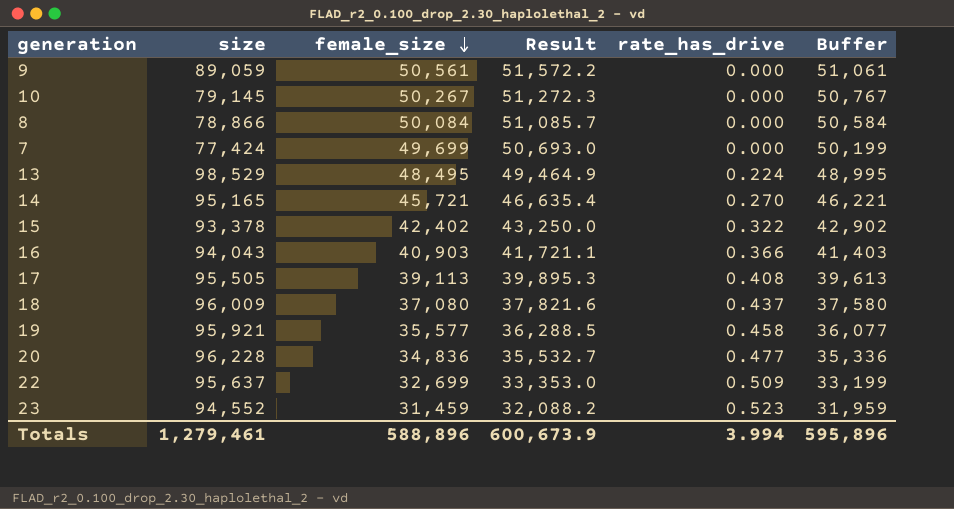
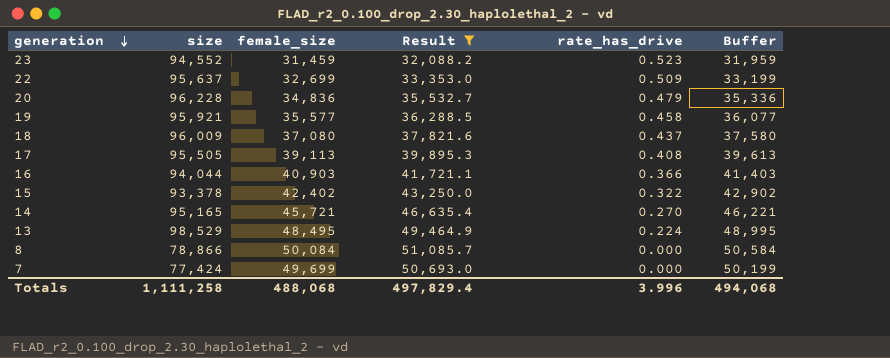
filter: none -> Result <= 51,085.7
row order: female_size descending -> generation descending
20 | rate_has_drive: 0.477 -> 0.479
16 | size: 94,043 -> 94,044
Totals | size: 1,279,461 -> 1,111,258
Totals | female_size: 588,896 -> 488,068
Totals | Result: 600,673.9 -> 497,829.4
Totals | rate_has_drive: 3.994 -> 3.996
Totals | Buffer: 595,896 -> 494,068

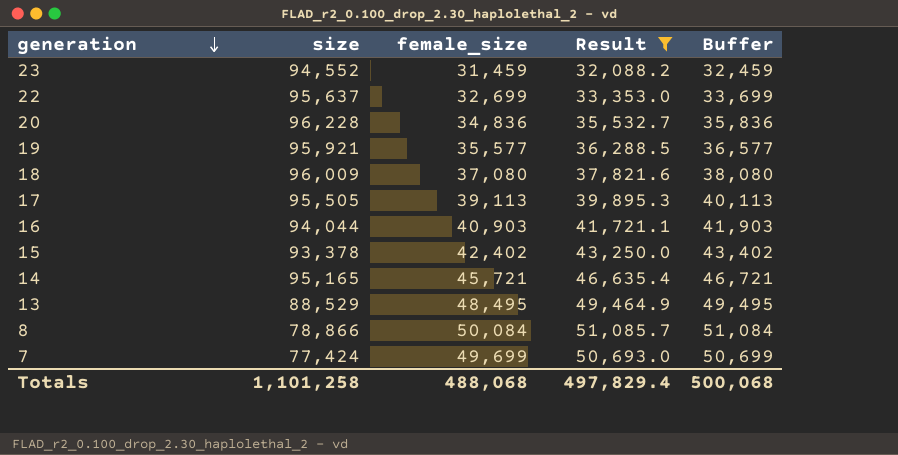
column rate_has_drive | position: 5 -> none
column Buffer | formula: [female_size] + 500 -> [female_size] + 1000
13 | size: 98,529 -> 88,529
Totals | size: 1,111,258 -> 1,101,258
Totals | Buffer: 494,068 -> 500,068

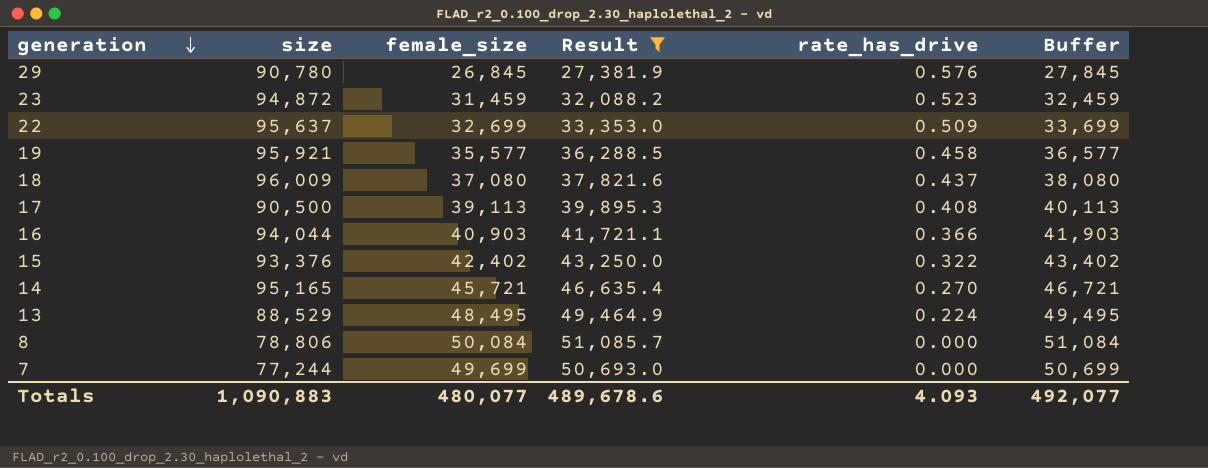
column rate_has_drive | position: none -> 5
row 20: 96,228 | 34,836 | 35,532.7 | 35,836 -> none
row 29: none -> 90,780 | 26,845 | 27,381.9 | 0.576 | 27,845
23 | size: 94,552 -> 94,872
17 | size: 95,505 -> 90,500
15 | size: 93,378 -> 93,376
8 | size: 78,866 -> 78,806
7 | size: 77,424 -> 77,244
Totals | size: 1,101,258 -> 1,090,883
Totals | female_size: 488,068 -> 480,077
Totals | Result: 497,829.4 -> 489,678.6
Totals | Buffer: 500,068 -> 492,077

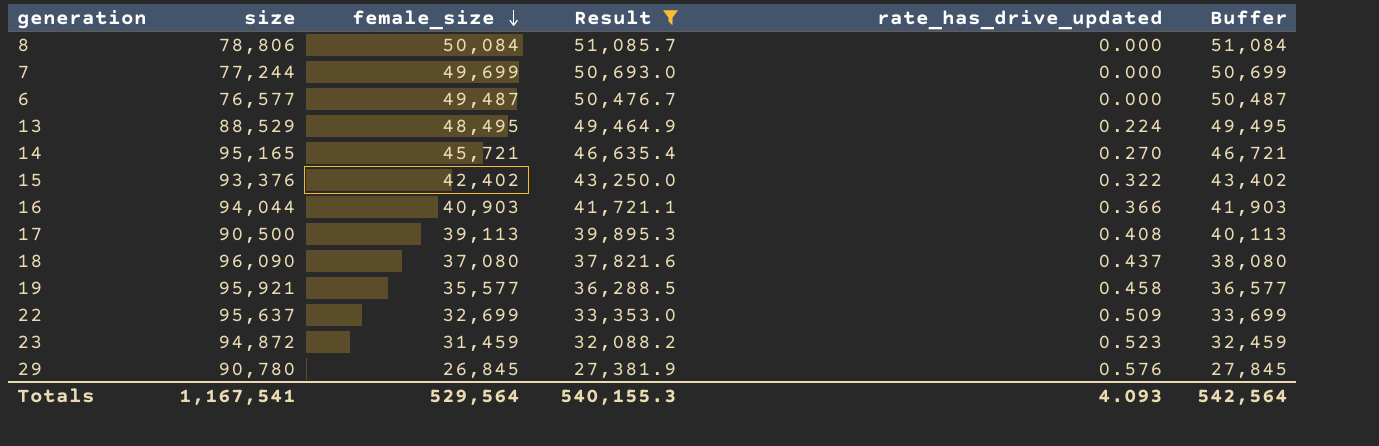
row order: generation descending -> female_size descending
column name: rate_has_drive -> rate_has_drive_updated
row 6: none -> 76,577 | 49,487 | 50,476.7 | 0.000 | 50,487
18 | size: 96,009 -> 96,090
Totals | size: 1,090,883 -> 1,167,541
Totals | female_size: 480,077 -> 529,564
Totals | Result: 489,678.6 -> 540,155.3
Totals | Buffer: 492,077 -> 542,564

